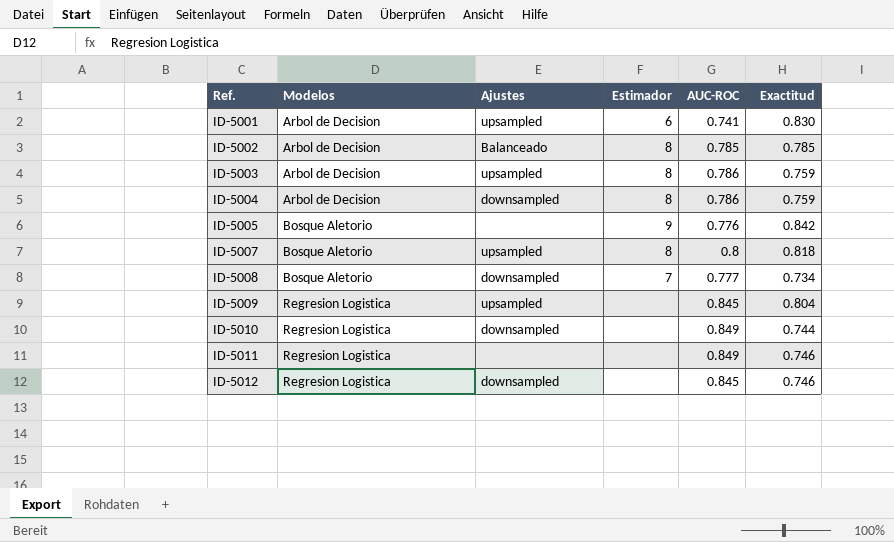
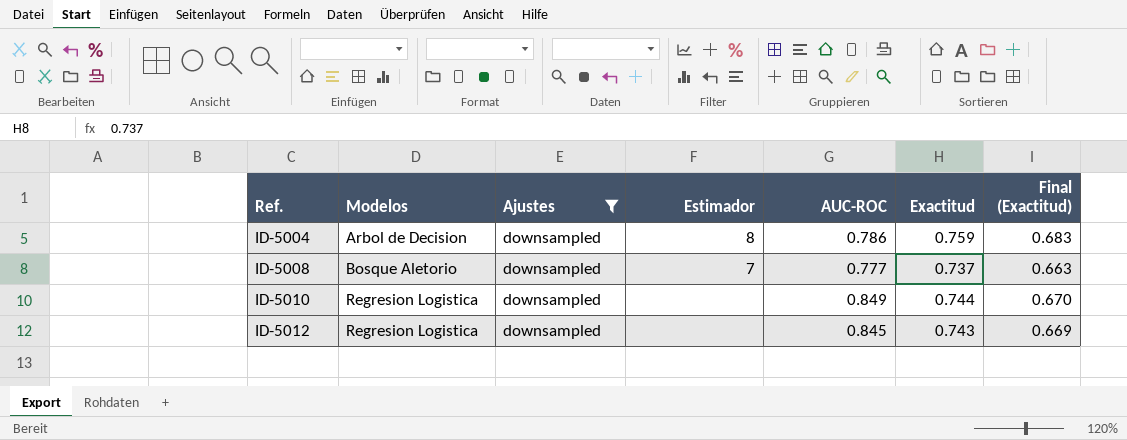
filter: none -> Ajustes = downsampled
column Final (Exactitud) | formula: none -> [Exactitud] * 0.9
ID-5008 | Exactitud: 0.734 -> 0.737
ID-5012 | Exactitud: 0.746 -> 0.743

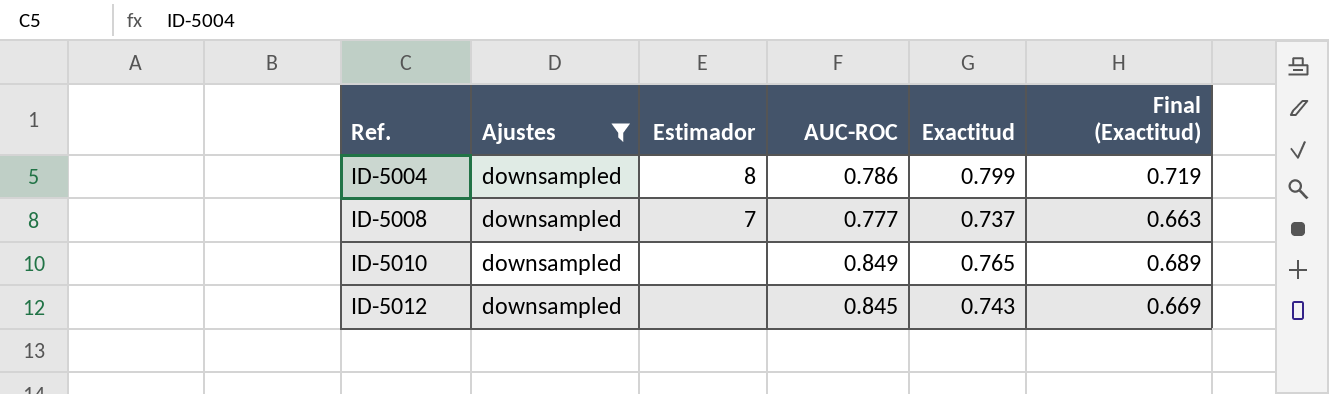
column Modelos | position: 2 -> none
ID-5004 | Exactitud: 0.759 -> 0.799
ID-5004 | Final (Exactitud): 0.683 -> 0.719
ID-5010 | Exactitud: 0.744 -> 0.765
ID-5010 | Final (Exactitud): 0.670 -> 0.689

